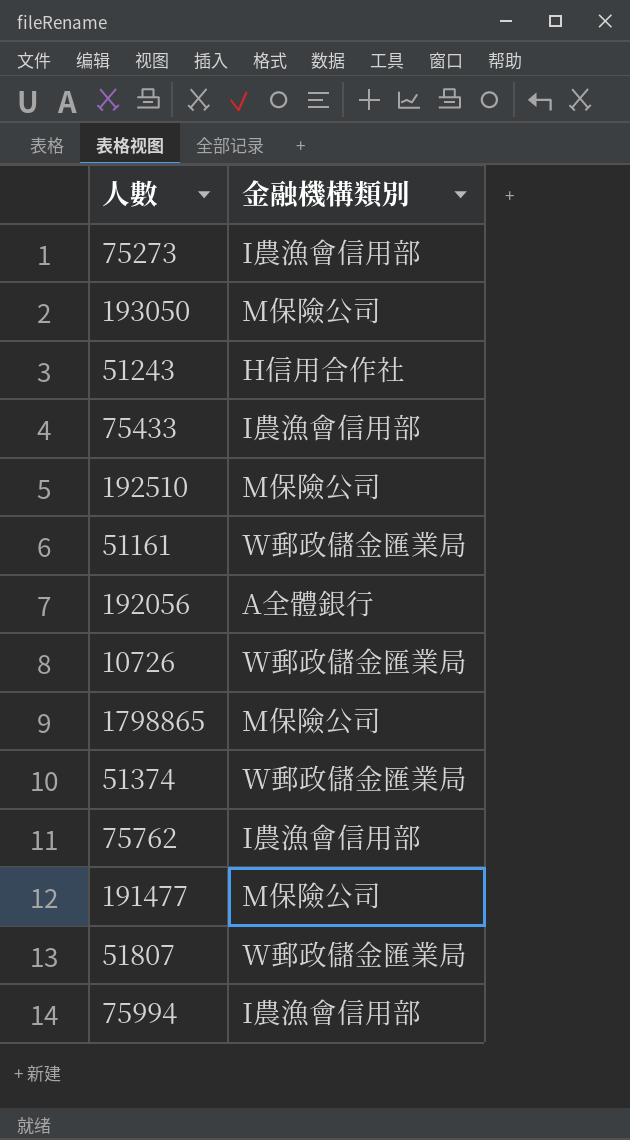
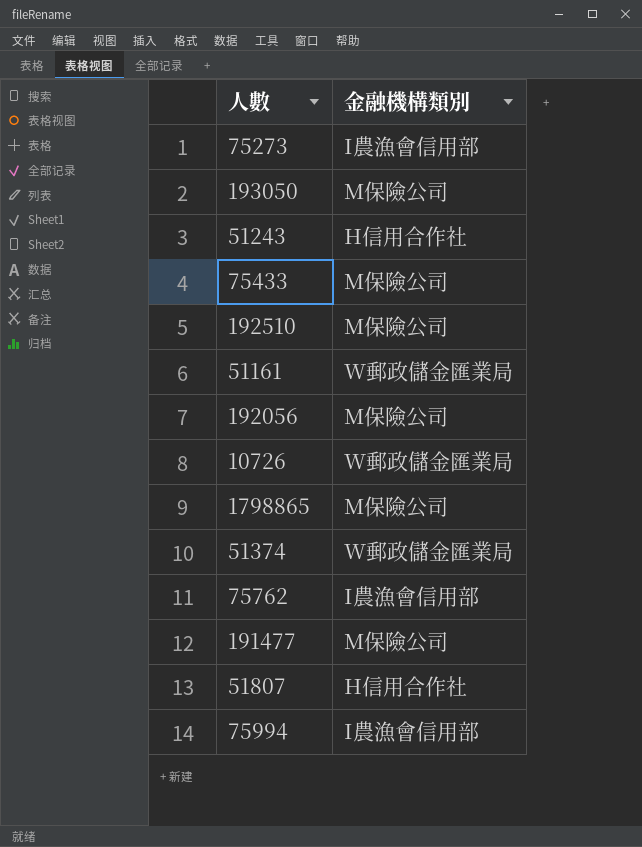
75433 | 金融機構類別: I農漁會信用部 -> M保險公司
192056 | 金融機構類別: A全體銀行 -> M保險公司
51807 | 金融機構類別: W郵政儲金匯業局 -> H信用合作社

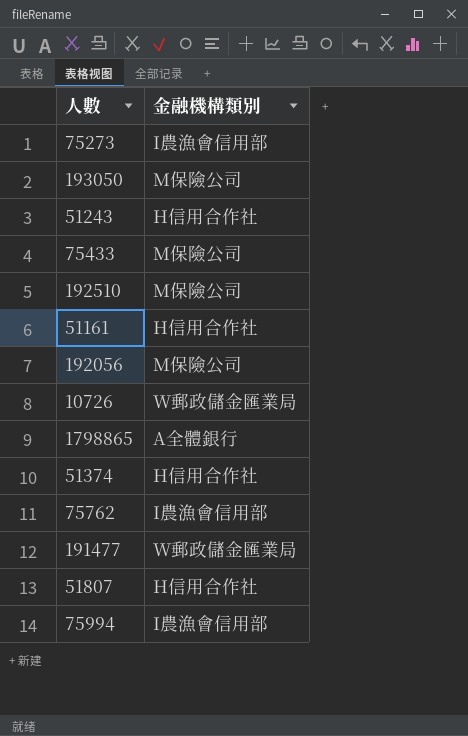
51161 | 金融機構類別: W郵政儲金匯業局 -> H信用合作社
1798865 | 金融機構類別: M保險公司 -> A全體銀行
51374 | 金融機構類別: W郵政儲金匯業局 -> H信用合作社
191477 | 金融機構類別: M保險公司 -> W郵政儲金匯業局

